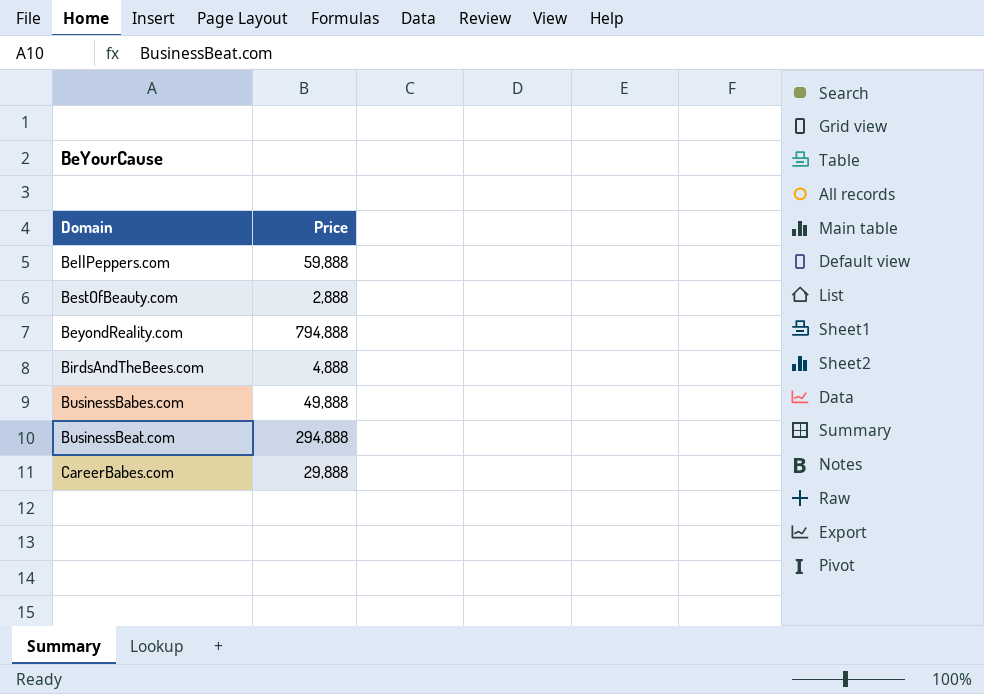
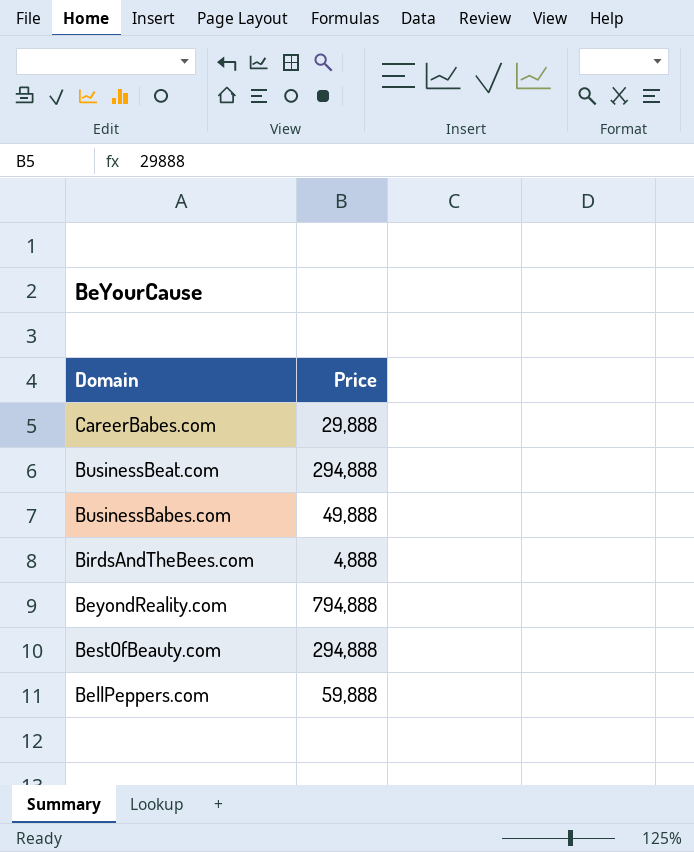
row order: Domain ascending -> Domain descending
BestOfBeauty.com | Price: 2,888 -> 294,888

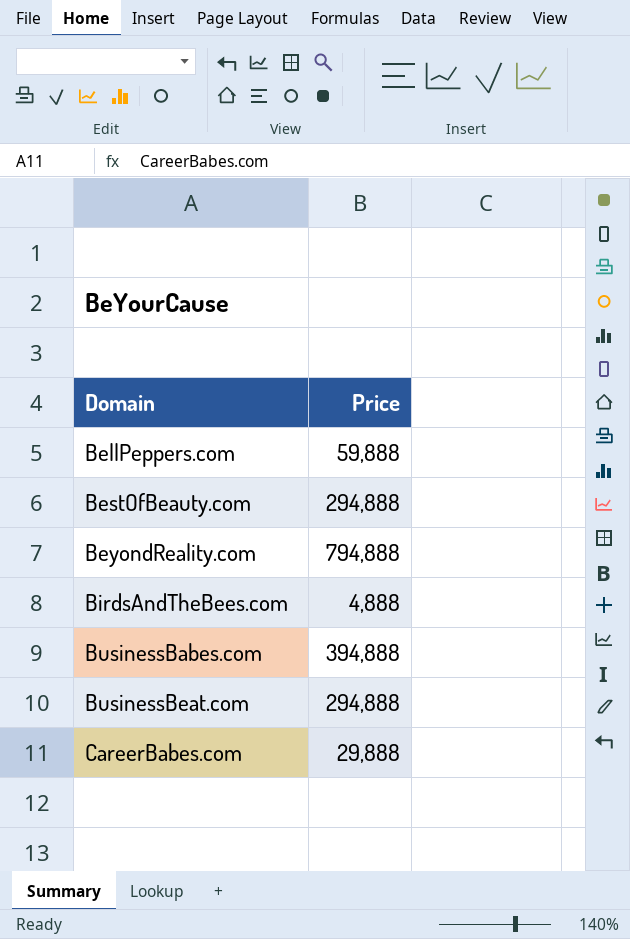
row order: Domain descending -> Domain ascending
BusinessBabes.com | Price: 49,888 -> 394,888

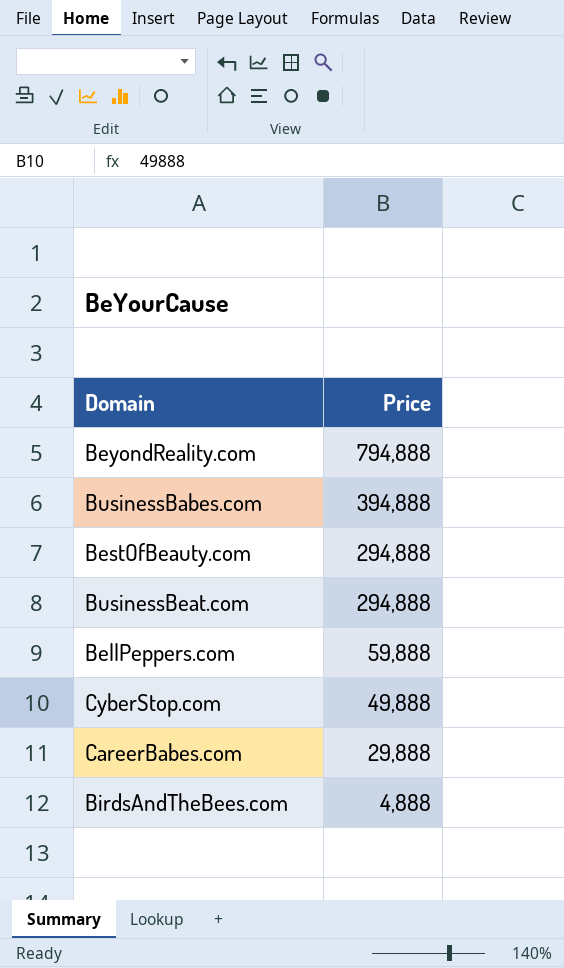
row order: Domain ascending -> Price descending
row CyberStop.com: none -> 49,888

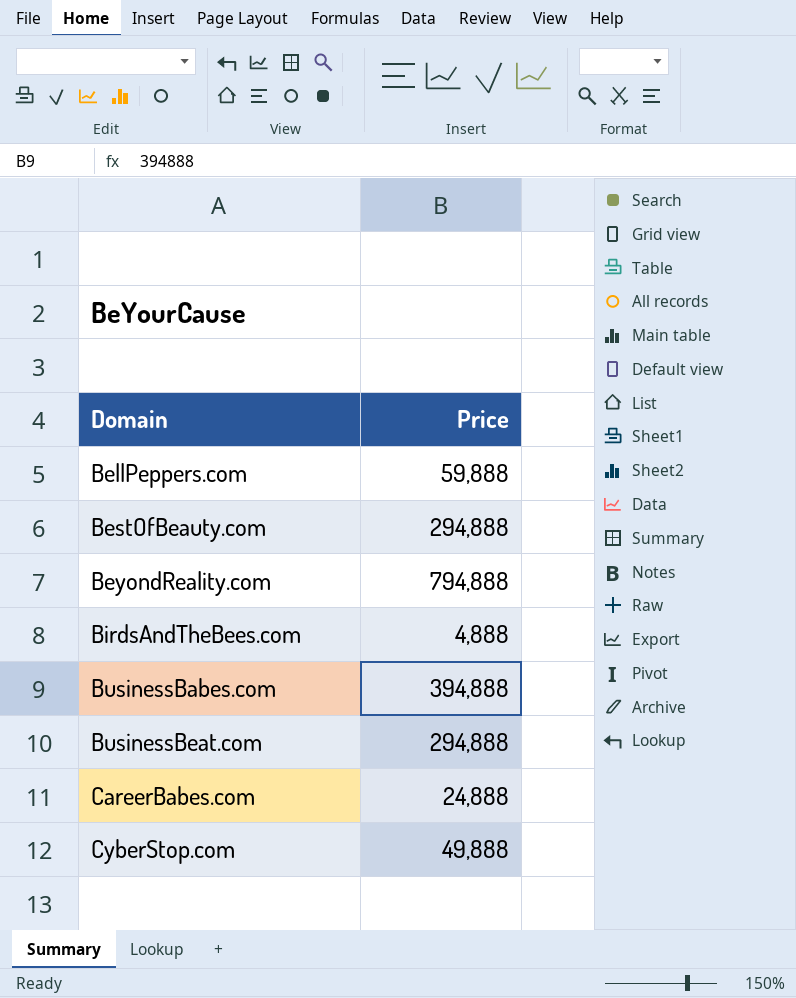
row order: Price descending -> Domain ascending
CareerBabes.com | Price: 29,888 -> 24,888

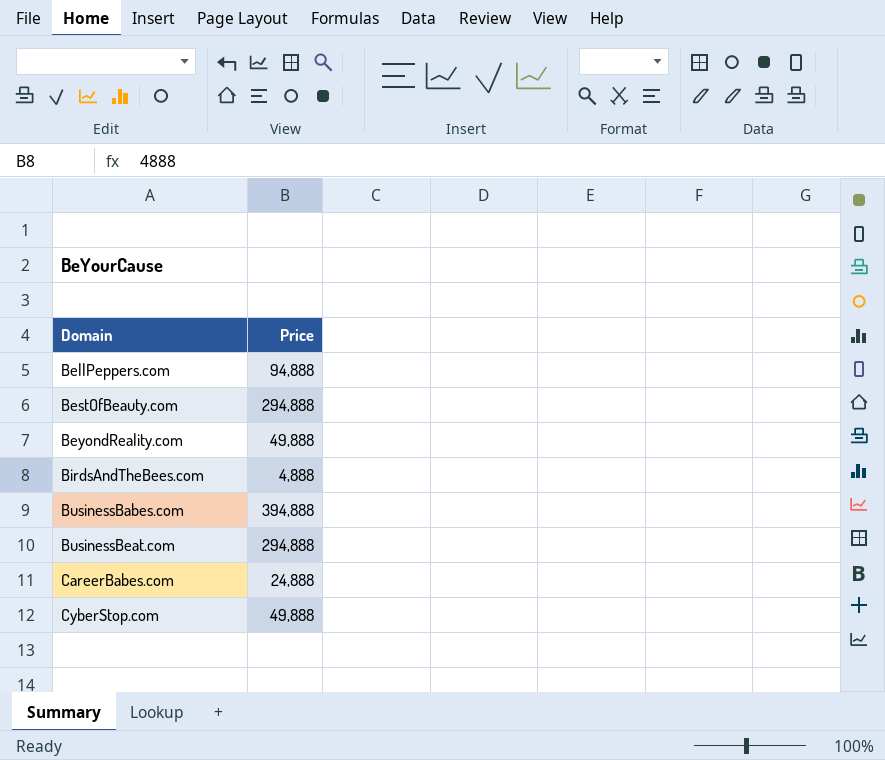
BellPeppers.com | Price: 59,888 -> 94,888
BeyondReality.com | Price: 794,888 -> 49,888

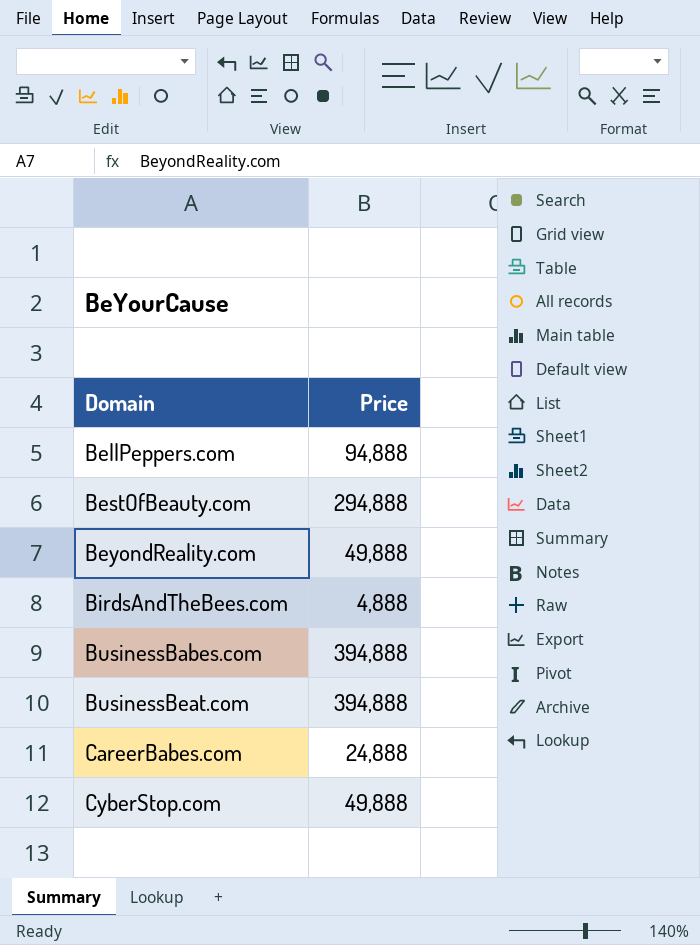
BusinessBeat.com | Price: 294,888 -> 394,888

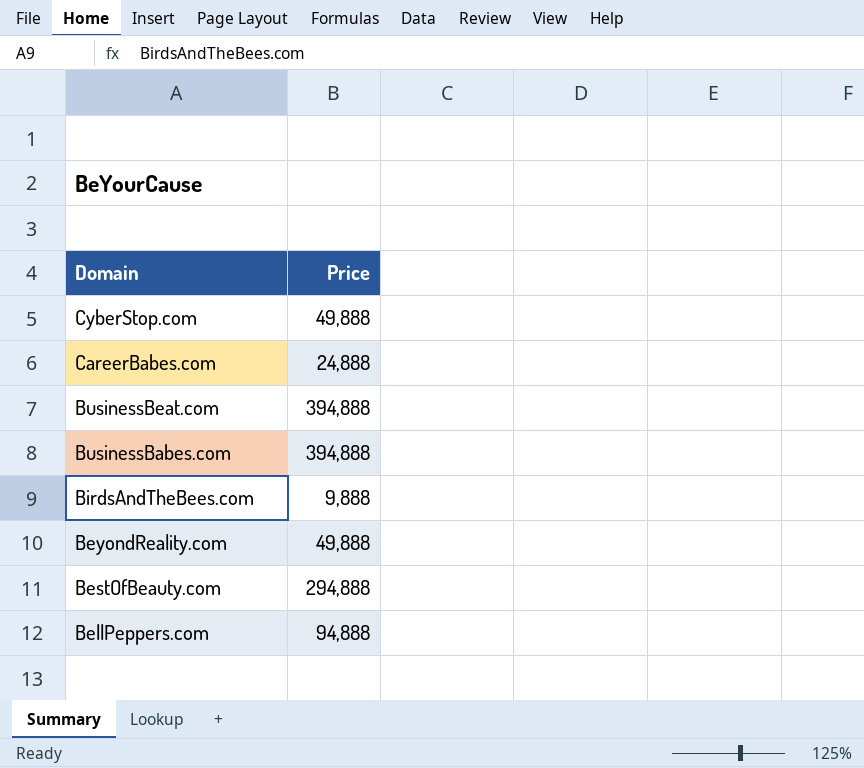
row order: Domain ascending -> Domain descending
BirdsAndTheBees.com | Price: 4,888 -> 9,888

